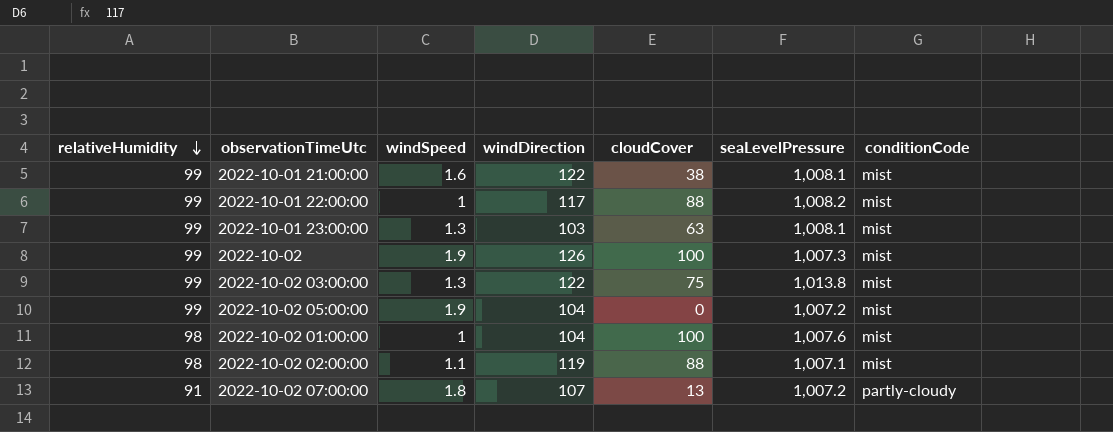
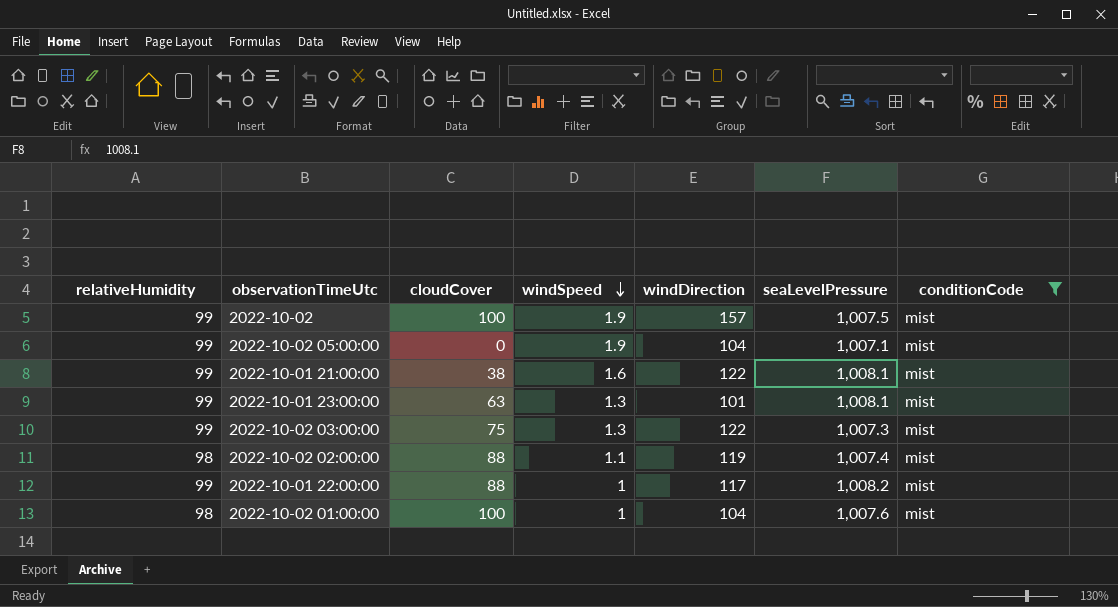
filter: none -> conditionCode = mist
row order: relativeHumidity descending -> windSpeed descending
column cloudCover | position: 5 -> 3
2022-10-02 | windDirection: 126 -> 157
2022-10-02 | seaLevelPressure: 1,007.3 -> 1,007.5
2022-10-02 05:00:00 | seaLevelPressure: 1,007.2 -> 1,007.1
2022-10-01 23:00:00 | windDirection: 103 -> 101
2022-10-02 03:00:00 | seaLevelPressure: 1,013.8 -> 1,007.3
2022-10-02 02:00:00 | seaLevelPressure: 1,007.1 -> 1,007.4

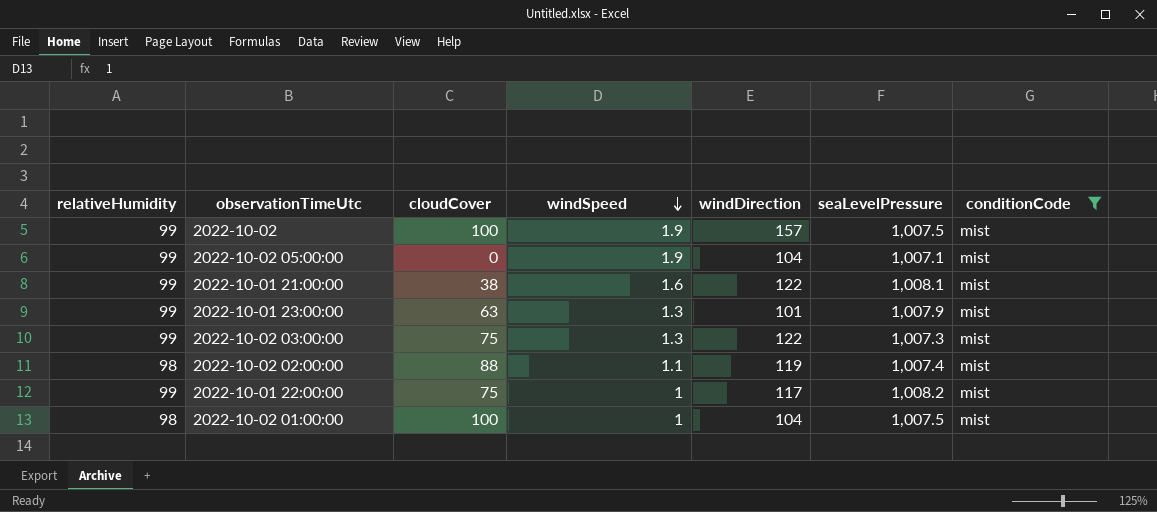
2022-10-01 23:00:00 | seaLevelPressure: 1,008.1 -> 1,007.9
2022-10-01 22:00:00 | cloudCover: 88 -> 75
2022-10-02 01:00:00 | seaLevelPressure: 1,007.6 -> 1,007.5

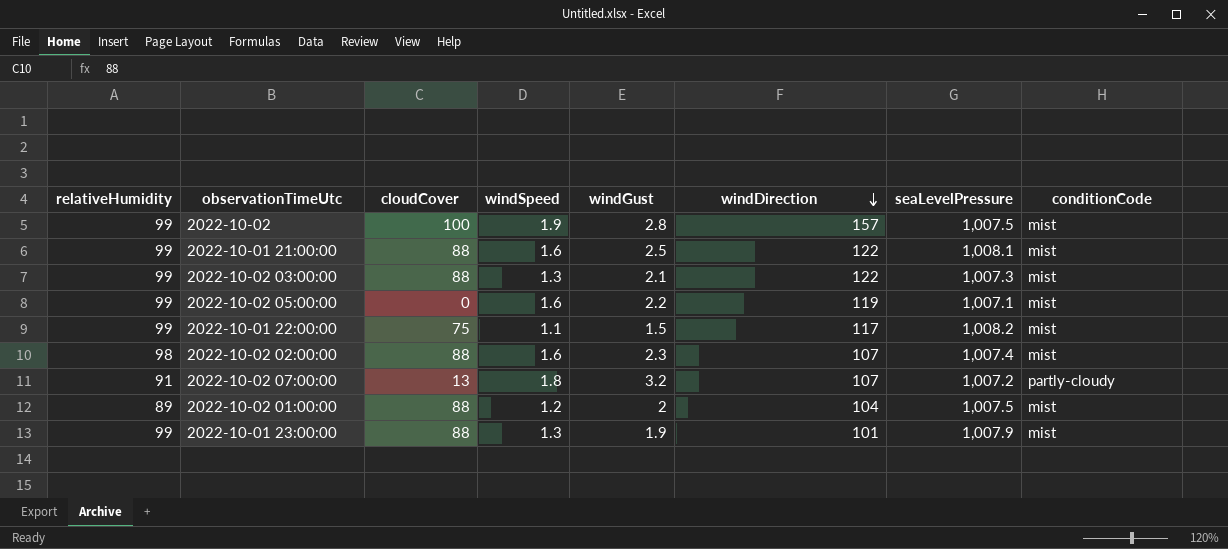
filter: conditionCode = mist -> none
row order: windSpeed descending -> windDirection descending
column windGust | position: none -> 5
2022-10-01 21:00:00 | cloudCover: 38 -> 88
2022-10-02 03:00:00 | cloudCover: 75 -> 88
2022-10-02 05:00:00 | windSpeed: 1.9 -> 1.6
2022-10-02 05:00:00 | windDirection: 104 -> 119
2022-10-01 22:00:00 | windSpeed: 1 -> 1.1
2022-10-02 02:00:00 | windSpeed: 1.1 -> 1.6
2022-10-02 02:00:00 | windDirection: 119 -> 107
2022-10-02 01:00:00 | relativeHumidity: 98 -> 89
2022-10-02 01:00:00 | cloudCover: 100 -> 88
2022-10-02 01:00:00 | windSpeed: 1 -> 1.2
2022-10-01 23:00:00 | cloudCover: 63 -> 88

